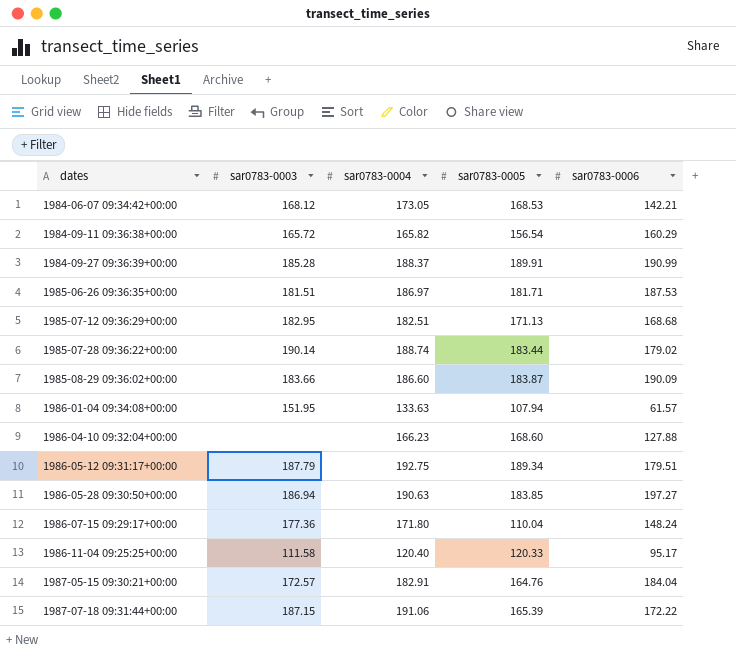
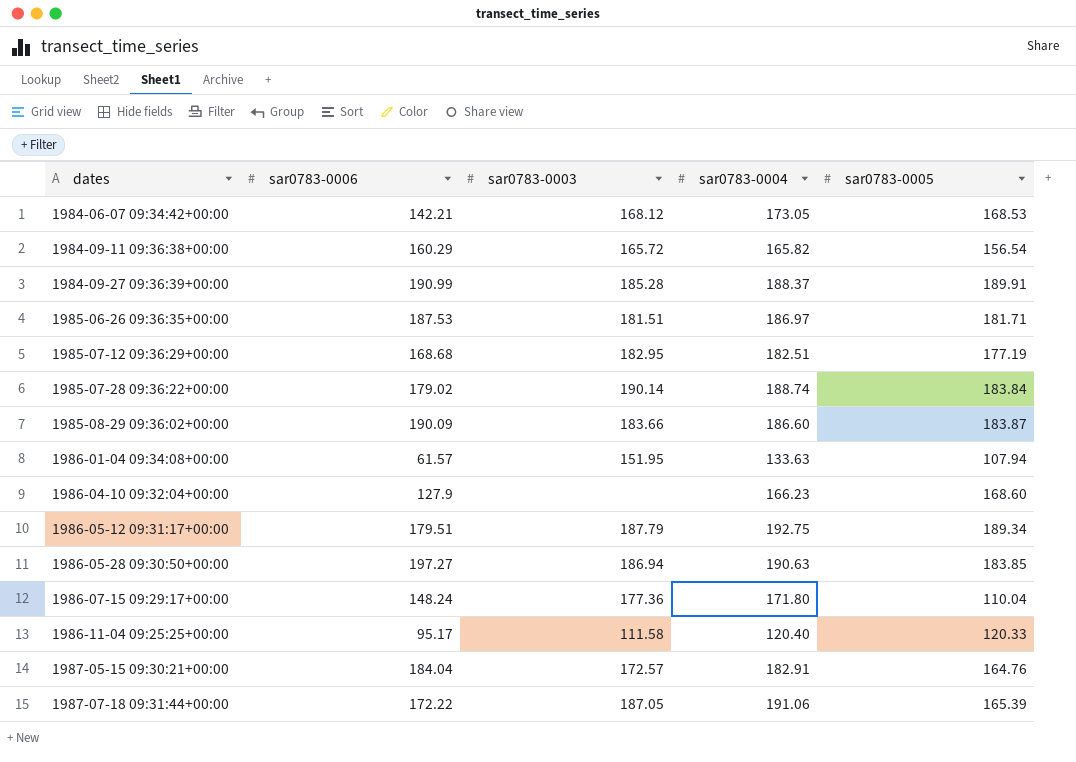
column sar0783-0006 | position: 5 -> 2
1985-07-12 09:36:29+00:00 | sar0783-0005: 171.13 -> 177.19
1985-07-28 09:36:22+00:00 | sar0783-0005: 183.44 -> 183.84
1986-04-10 09:32:04+00:00 | sar0783-0006: 127.88 -> 127.9
1987-07-18 09:31:44+00:00 | sar0783-0003: 187.15 -> 187.05

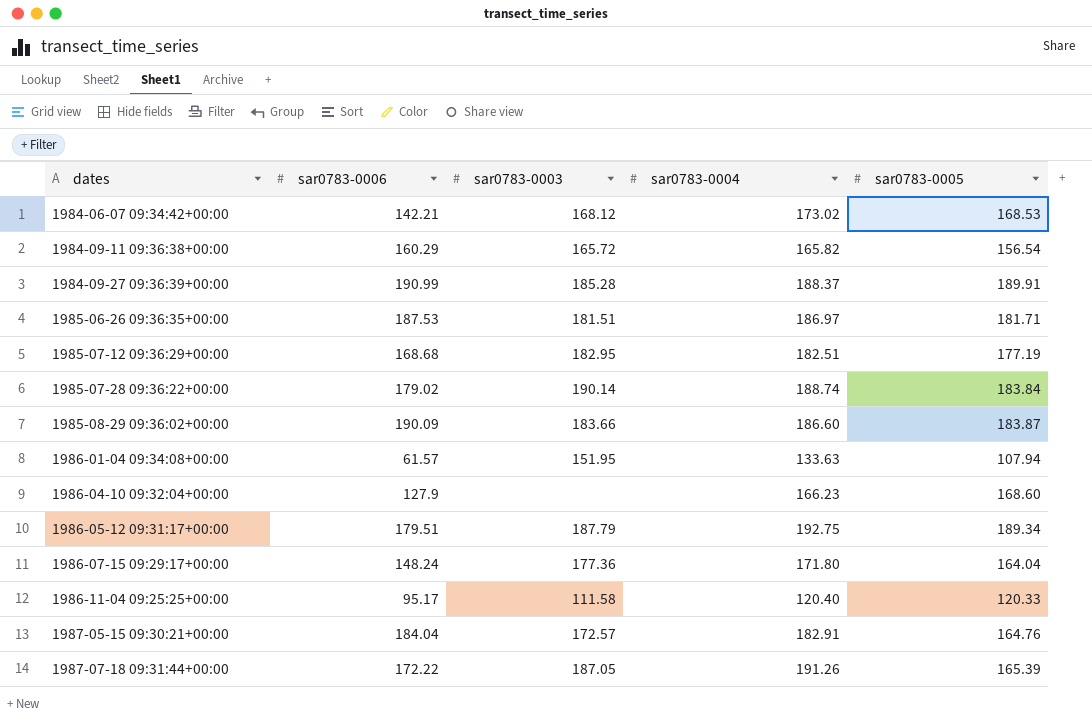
row 1986-05-28 09:30:50+00:00: 197.27 | 186.94 | 190.63 | 183.85 -> none
1984-06-07 09:34:42+00:00 | sar0783-0004: 173.05 -> 173.02
1986-07-15 09:29:17+00:00 | sar0783-0005: 110.04 -> 164.04
1987-07-18 09:31:44+00:00 | sar0783-0004: 191.06 -> 191.26

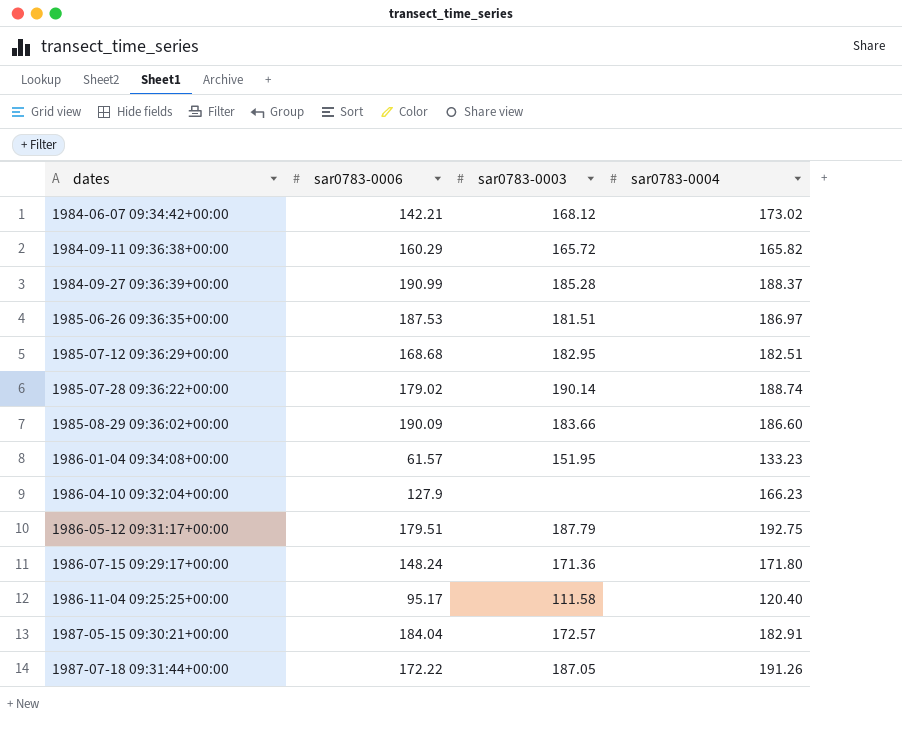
column sar0783-0005 | position: 5 -> none
1986-01-04 09:34:08+00:00 | sar0783-0004: 133.63 -> 133.23
1986-07-15 09:29:17+00:00 | sar0783-0003: 177.36 -> 171.36

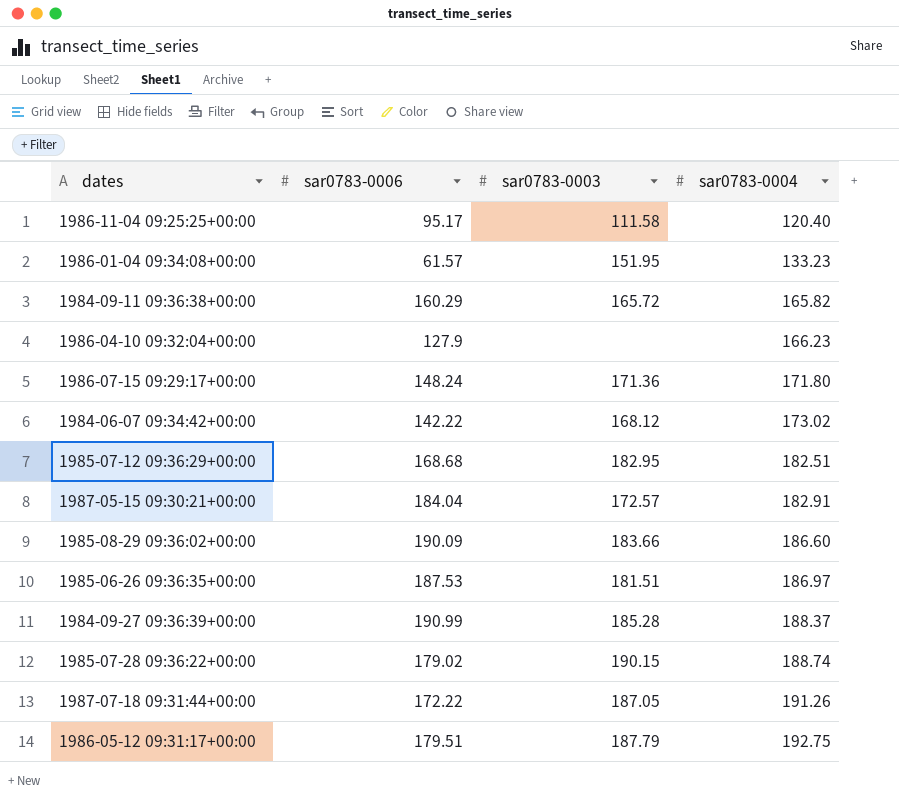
row order: dates ascending -> sar0783-0004 ascending
1984-06-07 09:34:42+00:00 | sar0783-0006: 142.21 -> 142.22
1985-07-28 09:36:22+00:00 | sar0783-0003: 190.14 -> 190.15

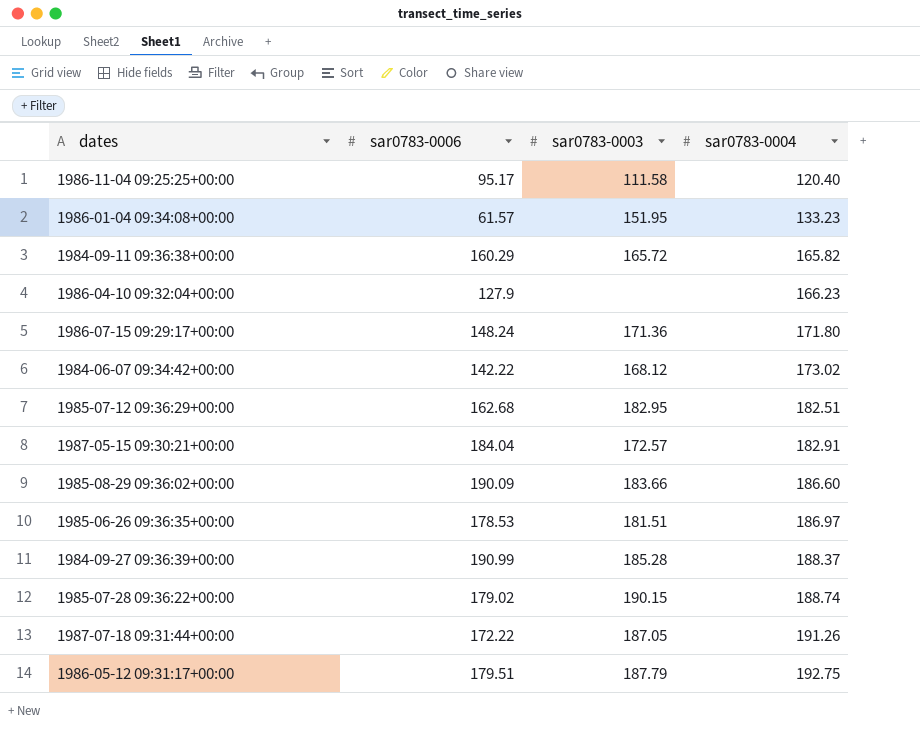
1985-07-12 09:36:29+00:00 | sar0783-0006: 168.68 -> 162.68
1985-06-26 09:36:35+00:00 | sar0783-0006: 187.53 -> 178.53

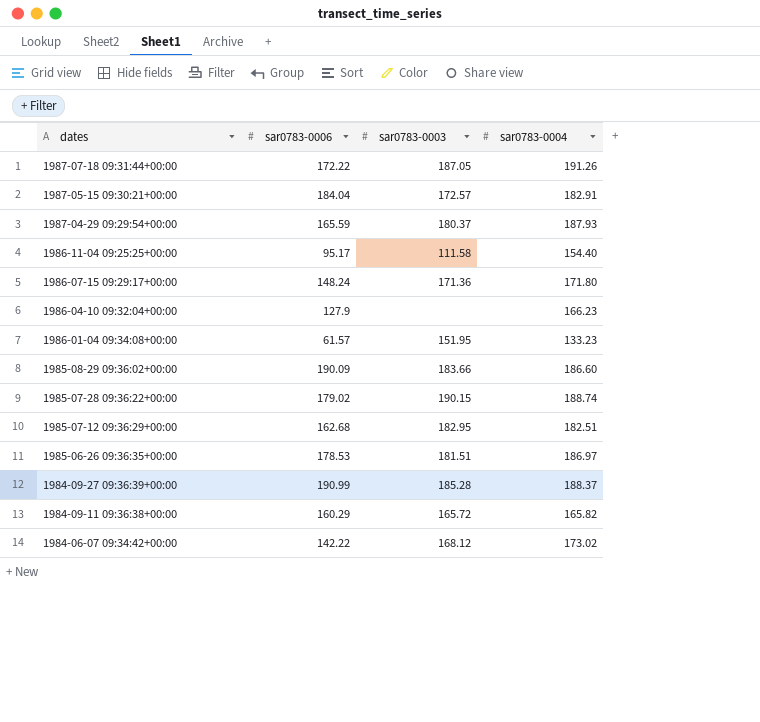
row order: sar0783-0004 ascending -> dates descending
row 1986-05-12 09:31:17+00:00: 179.51 | 187.79 | 192.75 -> none
row 1987-04-29 09:29:54+00:00: none -> 165.59 | 180.37 | 187.93
1986-11-04 09:25:25+00:00 | sar0783-0004: 120.40 -> 154.40

